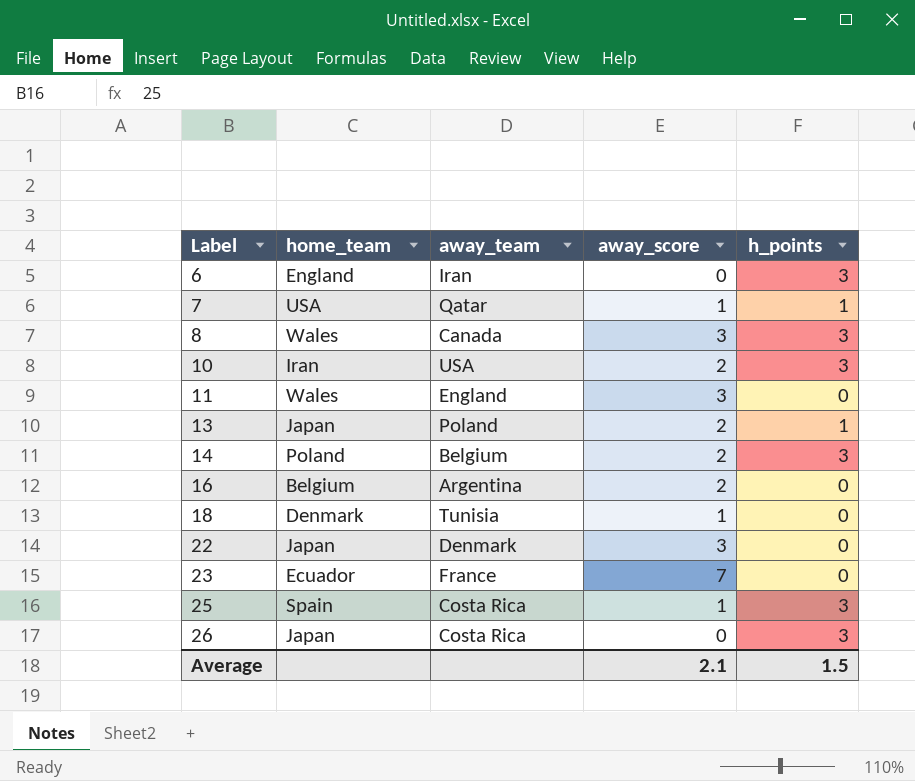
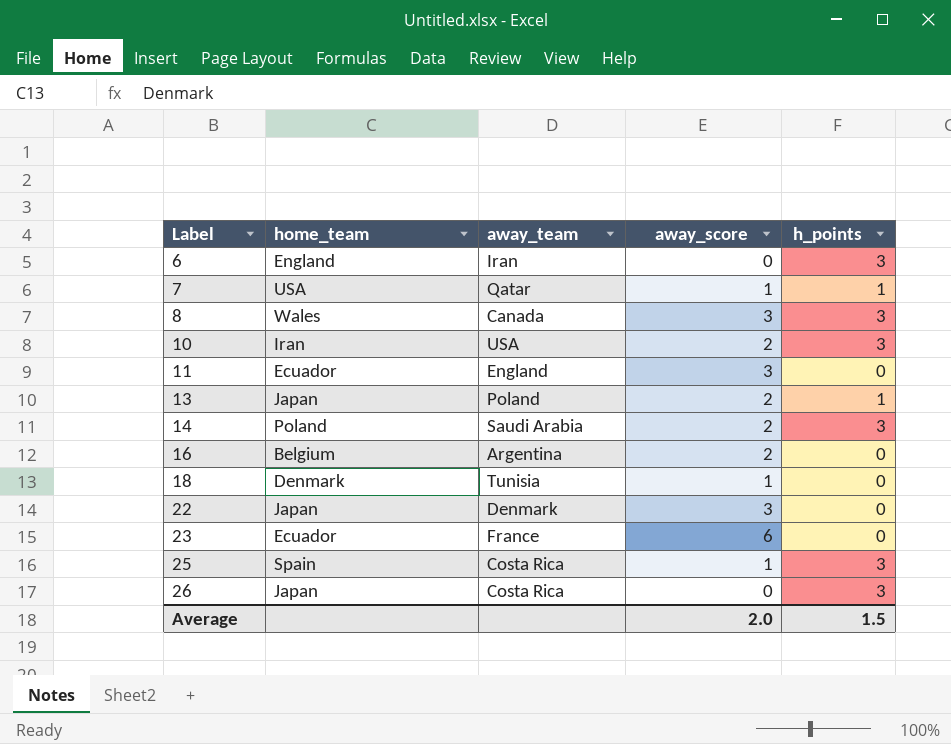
11 | home_team: Wales -> Ecuador
14 | away_team: Belgium -> Saudi Arabia
23 | away_score: 7 -> 6
Average | away_score: 2.1 -> 2.0

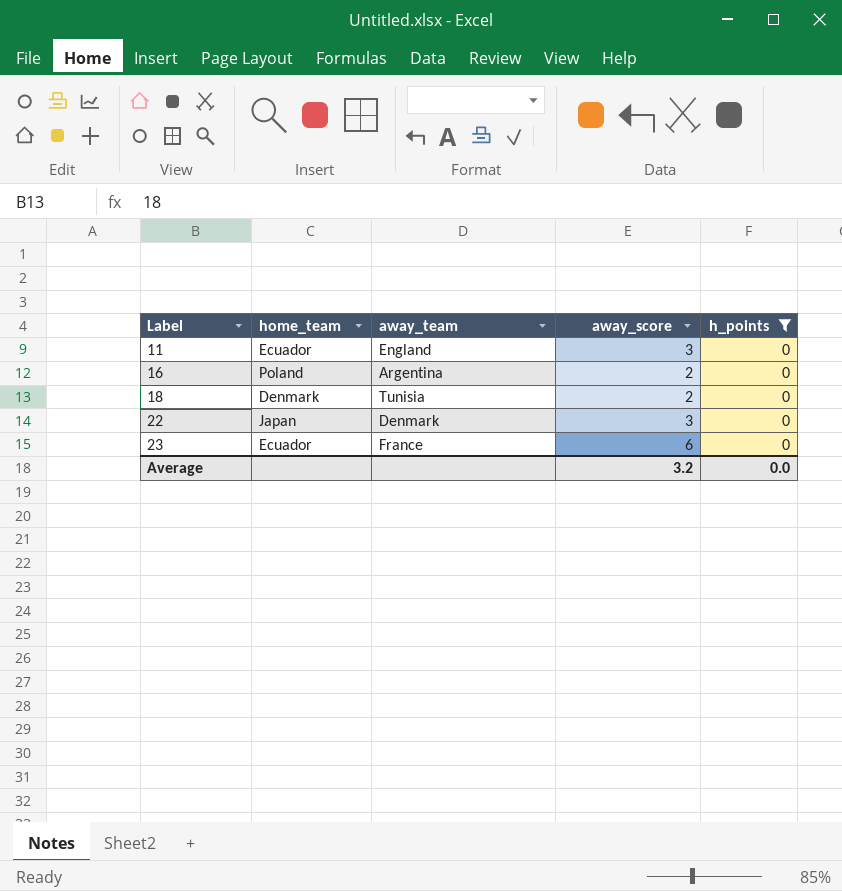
filter: none -> h_points = 0
16 | home_team: Belgium -> Poland
18 | away_score: 1 -> 2
Average | away_score: 2.0 -> 3.2
Average | h_points: 1.5 -> 0.0

